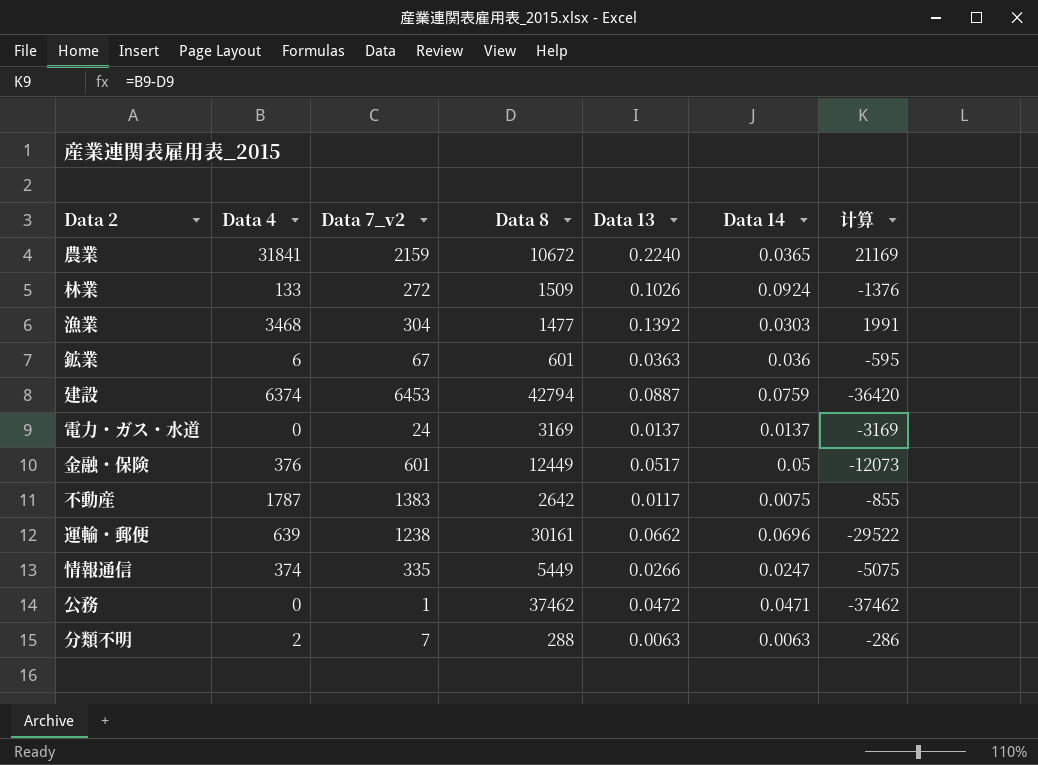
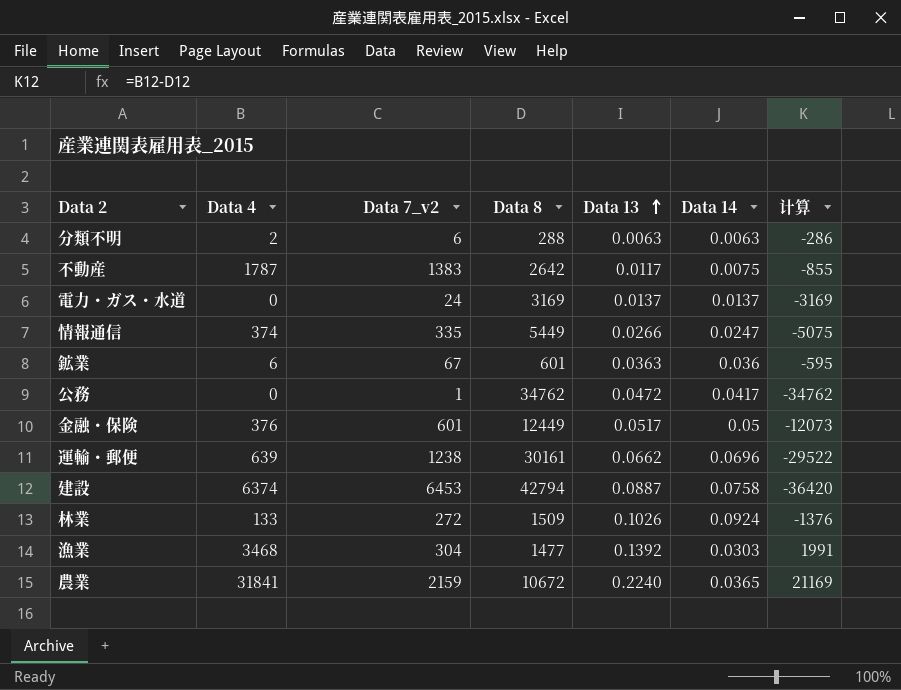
row order: none -> Data 13 ascending
分類不明 | Data 7_v2: 7 -> 6
公務 | Data 8: 37462 -> 34762
公務 | Data 14: 0.0471 -> 0.0417
公務 | 计算: -37462 -> -34762
建設 | Data 14: 0.0759 -> 0.0758

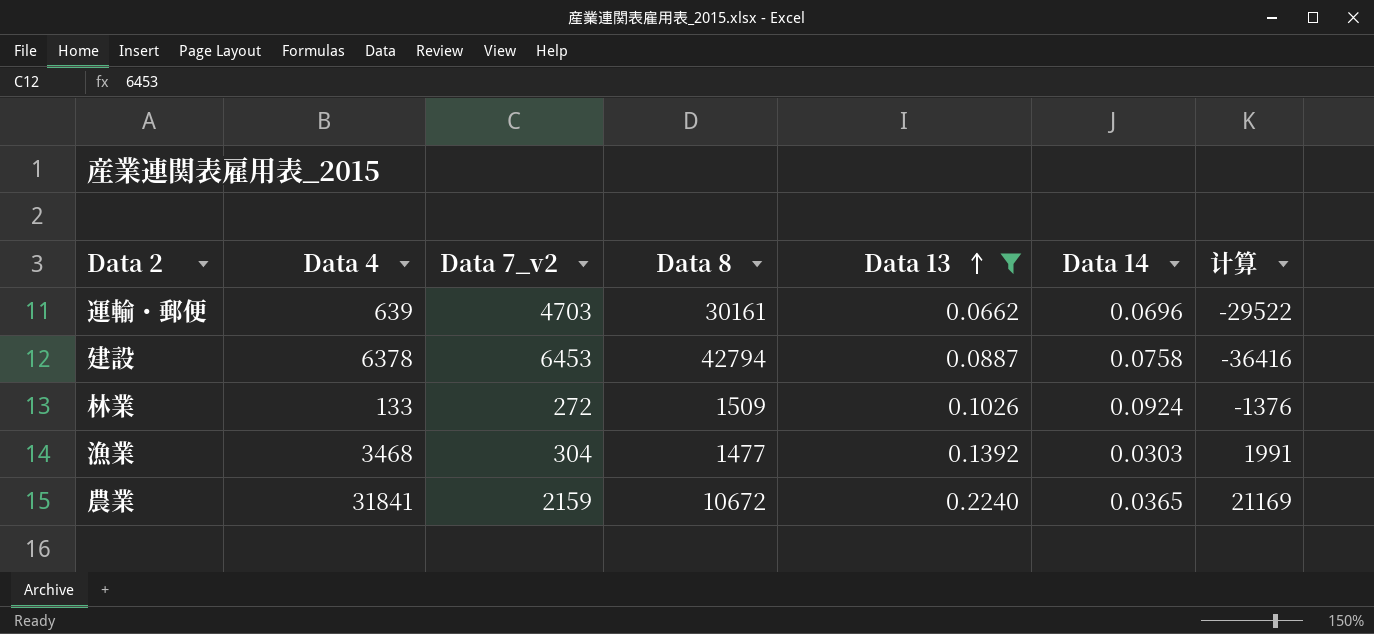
filter: none -> Data 13 >= 0.0662
運輸・郵便 | Data 7_v2: 1238 -> 4703
建設 | Data 4: 6374 -> 6378
建設 | 计算: -36420 -> -36416

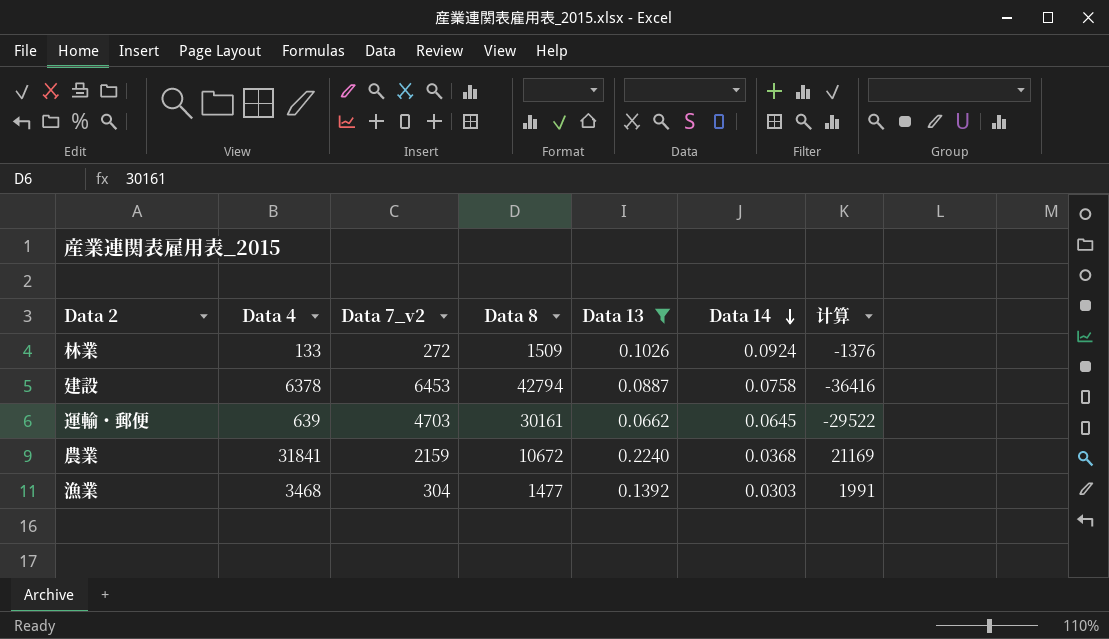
row order: Data 13 ascending -> Data 14 descending
運輸・郵便 | Data 14: 0.0696 -> 0.0645
農業 | Data 14: 0.0365 -> 0.0368

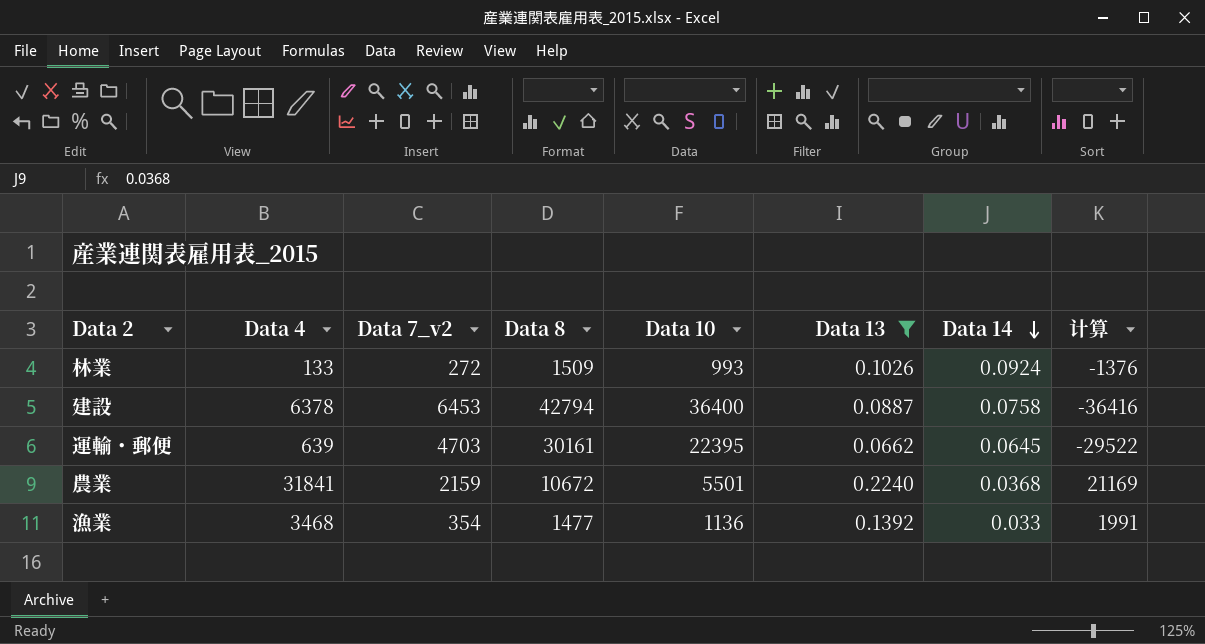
column Data 10 | position: none -> 5
漁業 | Data 7_v2: 304 -> 354
漁業 | Data 14: 0.0303 -> 0.033

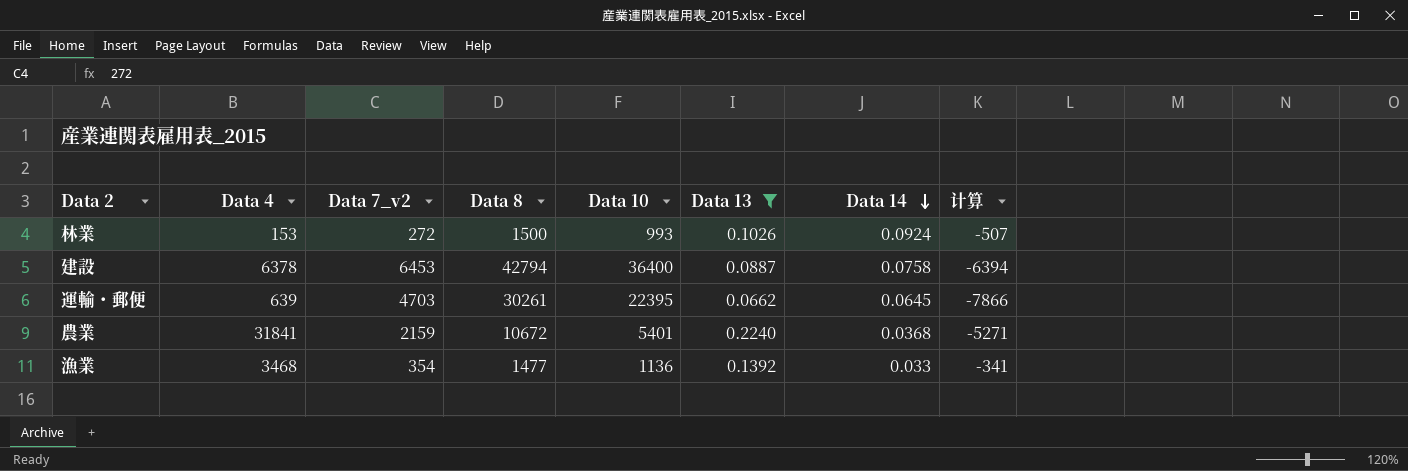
column 计算 | formula: [Data 4] - [Data 8] -> [Data 10] - [Data 8]
林業 | Data 4: 133 -> 153
林業 | Data 8: 1509 -> 1500
運輸・郵便 | Data 8: 30161 -> 30261
農業 | Data 10: 5501 -> 5401

